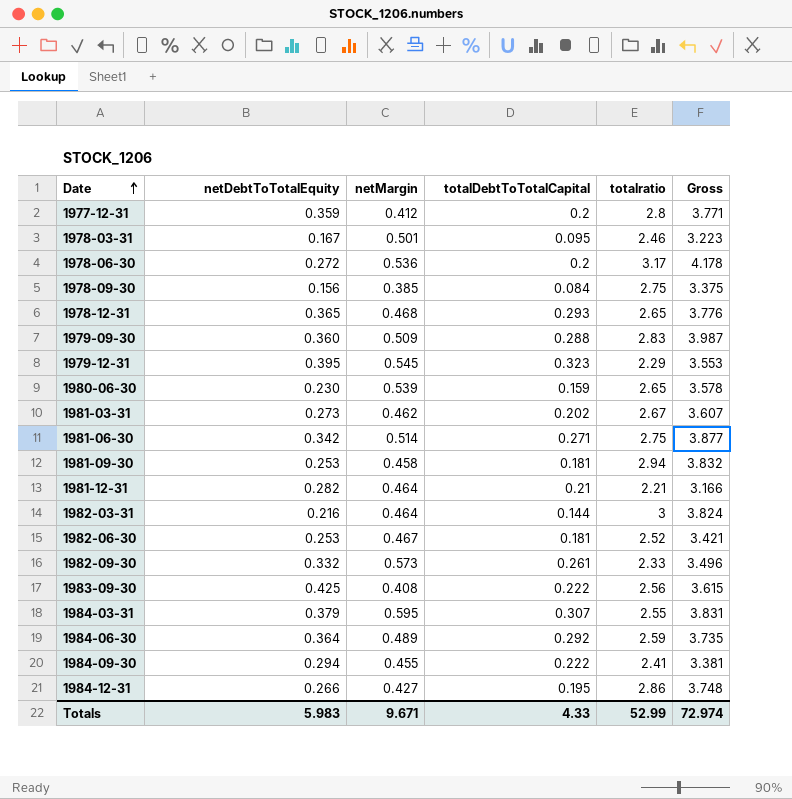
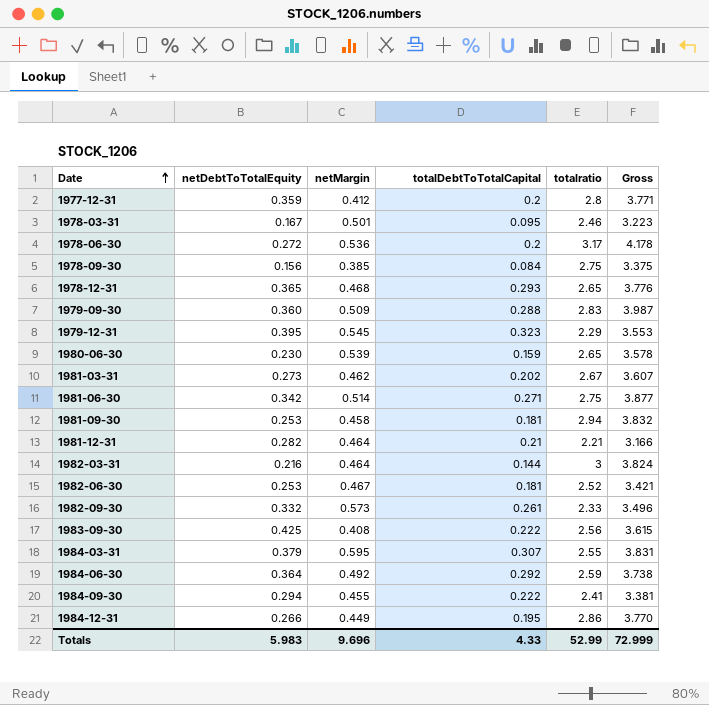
1984-06-30 | netMargin: 0.489 -> 0.492
1984-06-30 | Gross: 3.735 -> 3.738
1984-12-31 | netMargin: 0.427 -> 0.449
1984-12-31 | Gross: 3.748 -> 3.770
Totals | netMargin: 9.671 -> 9.696
Totals | Gross: 72.974 -> 72.999

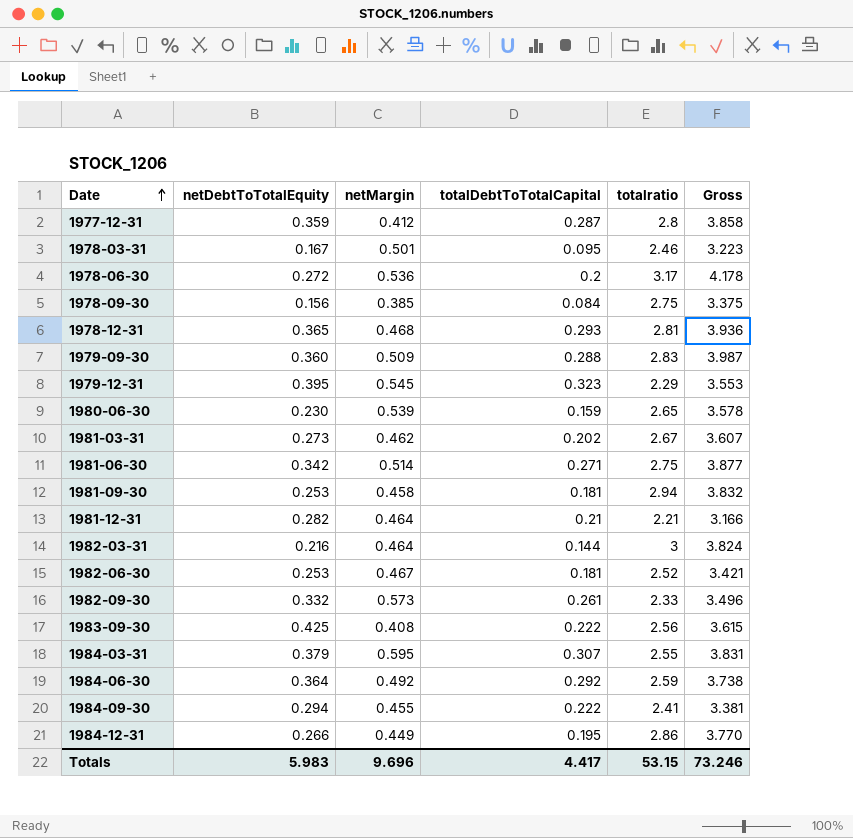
1977-12-31 | totalDebtToTotalCapital: 0.2 -> 0.287
1977-12-31 | Gross: 3.771 -> 3.858
1978-12-31 | totalratio: 2.65 -> 2.81
1978-12-31 | Gross: 3.776 -> 3.936
Totals | totalDebtToTotalCapital: 4.33 -> 4.417
Totals | totalratio: 52.99 -> 53.15
Totals | Gross: 72.999 -> 73.246

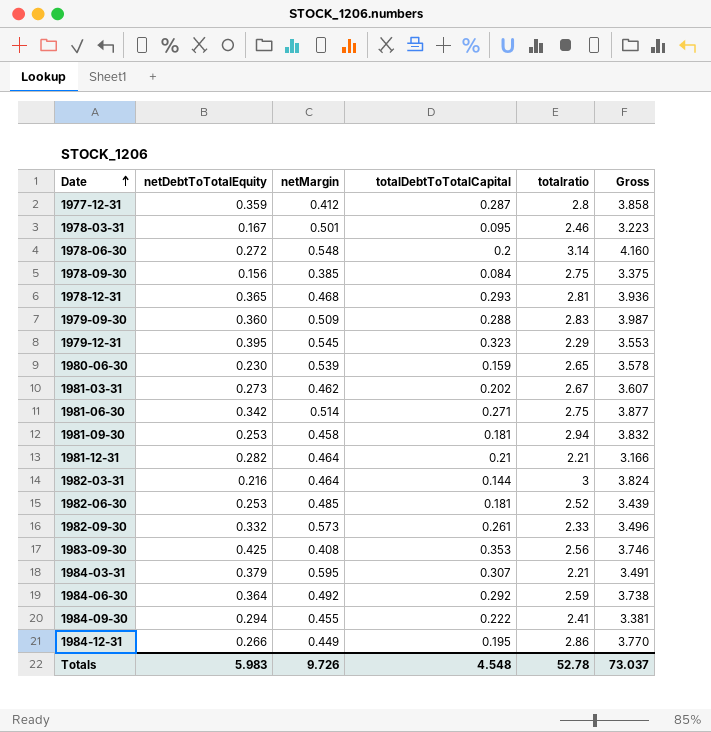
1978-06-30 | netMargin: 0.536 -> 0.548
1978-06-30 | totalratio: 3.17 -> 3.14
1978-06-30 | Gross: 4.178 -> 4.160
1982-06-30 | netMargin: 0.467 -> 0.485
1982-06-30 | Gross: 3.421 -> 3.439
1983-09-30 | totalDebtToTotalCapital: 0.222 -> 0.353
1983-09-30 | Gross: 3.615 -> 3.746
1984-03-31 | totalratio: 2.55 -> 2.21
1984-03-31 | Gross: 3.831 -> 3.491
Totals | netMargin: 9.696 -> 9.726
Totals | totalDebtToTotalCapital: 4.417 -> 4.548
Totals | totalratio: 53.15 -> 52.78
Totals | Gross: 73.246 -> 73.037

